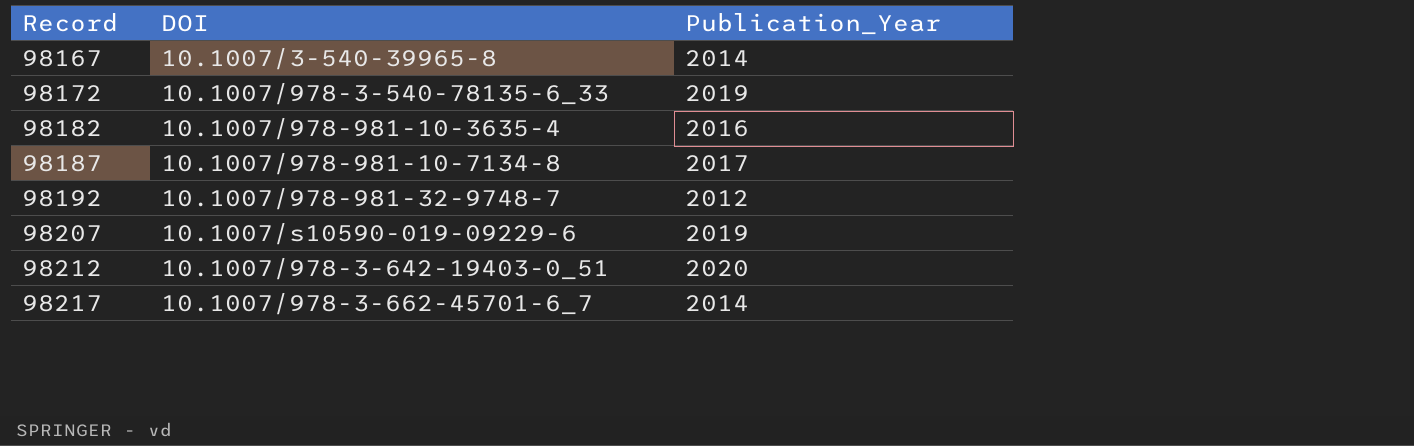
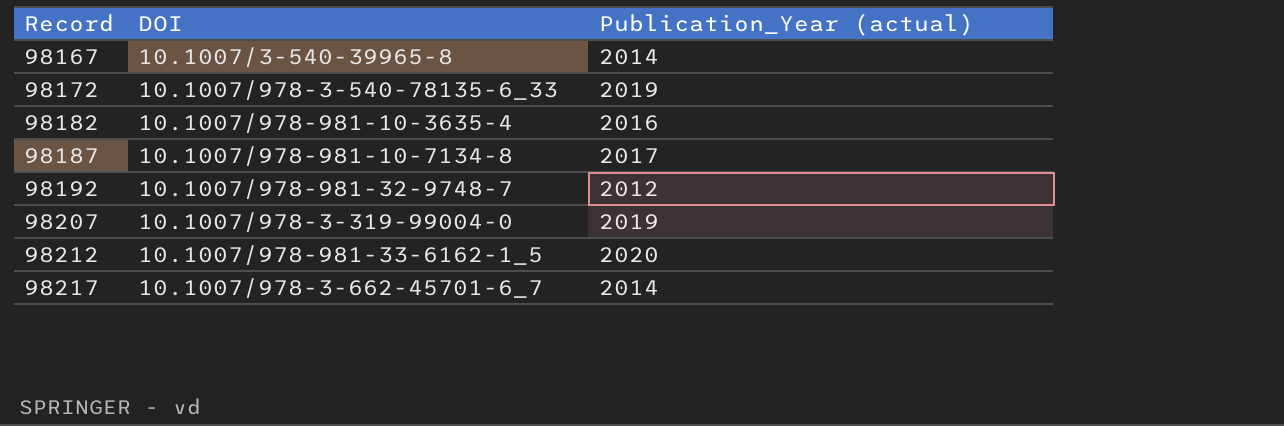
column name: Publication_Year -> Publication_Year (actual)
98207 | DOI: 10.1007/s10590-019-09229-6 -> 10.1007/978-3-319-99004-0
98212 | DOI: 10.1007/978-3-642-19403-0_51 -> 10.1007/978-981-33-6162-1_5

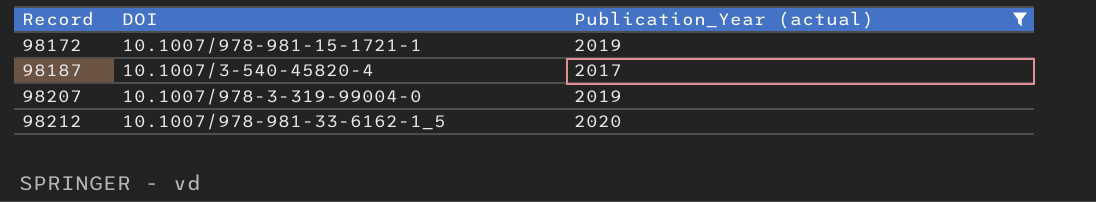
filter: none -> Publication_Year (actual) >= 2017
98172 | DOI: 10.1007/978-3-540-78135-6_33 -> 10.1007/978-981-15-1721-1
98187 | DOI: 10.1007/978-981-10-7134-8 -> 10.1007/3-540-45820-4

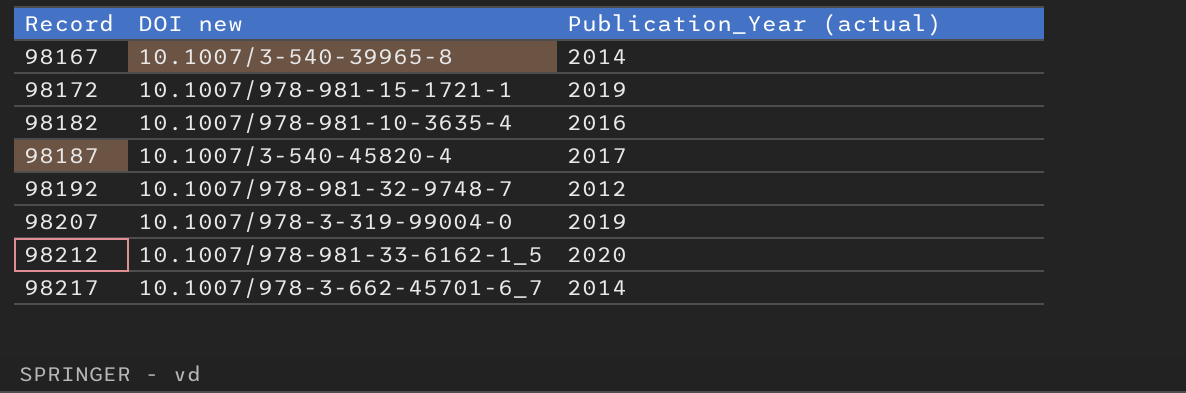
filter: Publication_Year (actual) >= 2017 -> none
column name: DOI -> DOI new

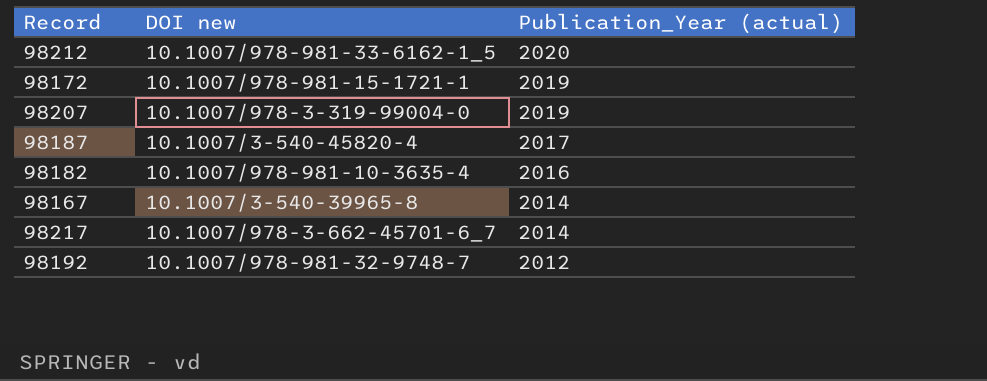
row order: Record ascending -> Publication_Year (actual) descending

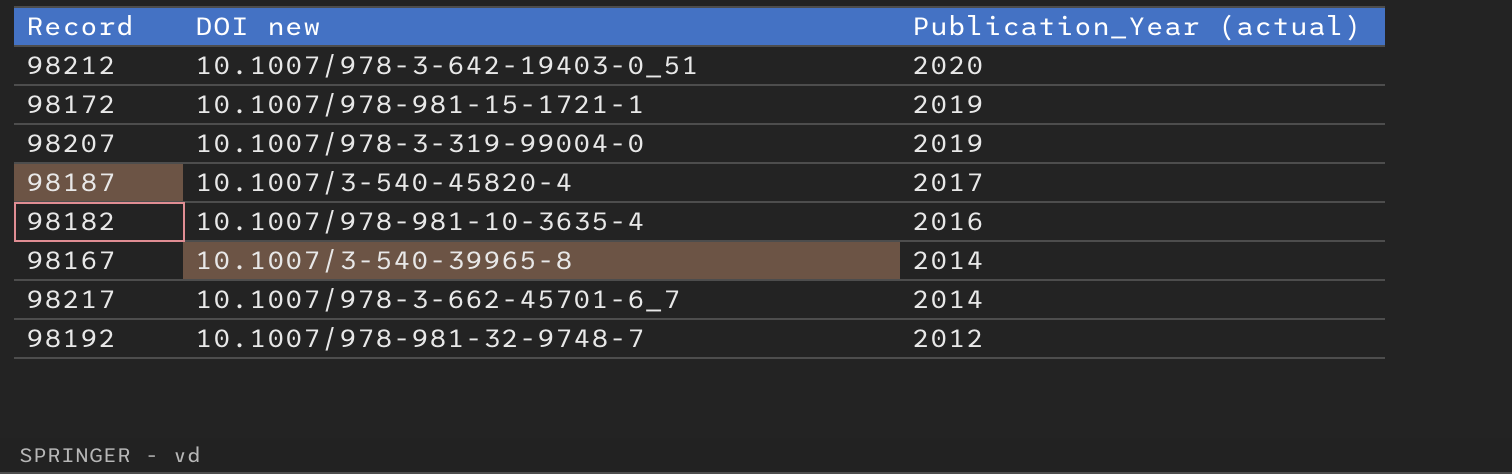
98212 | DOI new: 10.1007/978-981-33-6162-1_5 -> 10.1007/978-3-642-19403-0_51

